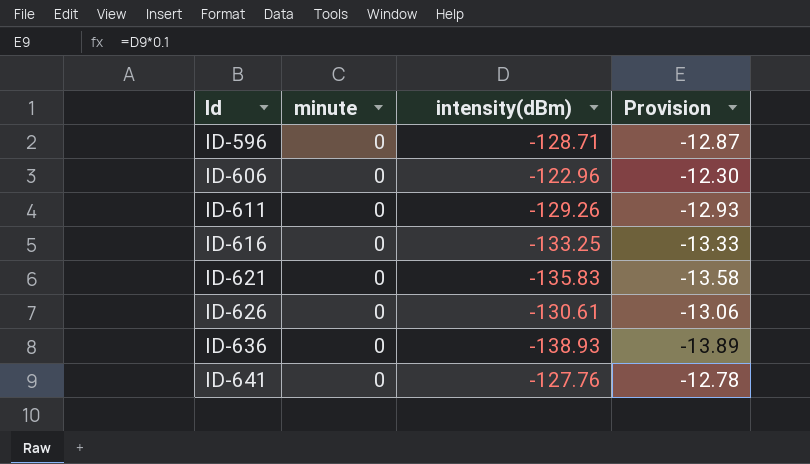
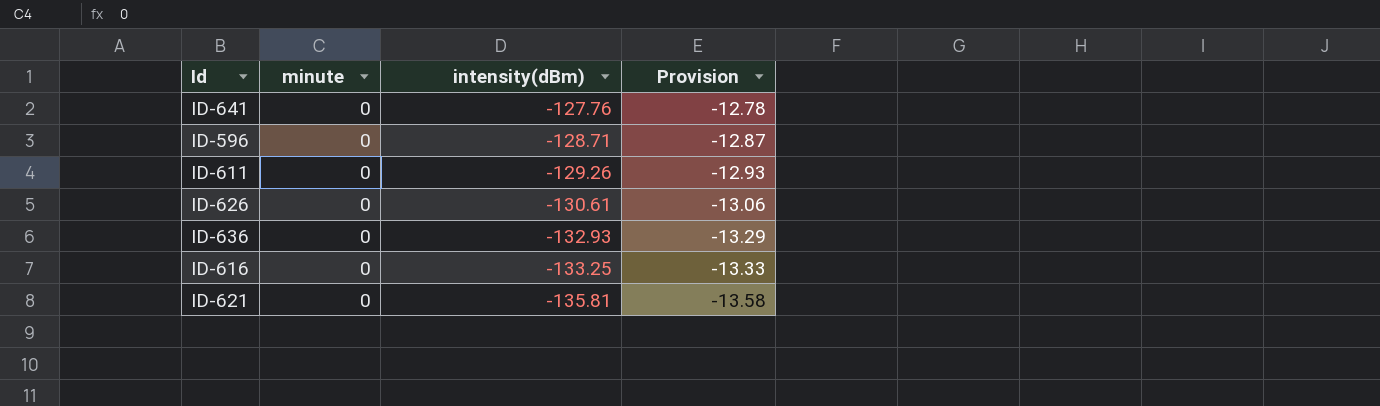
row order: Id ascending -> intensity(dBm) descending
row ID-606: 0 | -122.96 | -12.30 -> none
ID-636 | intensity(dBm): -138.93 -> -132.93
ID-636 | Provision: -13.89 -> -13.29
ID-621 | intensity(dBm): -135.83 -> -135.81

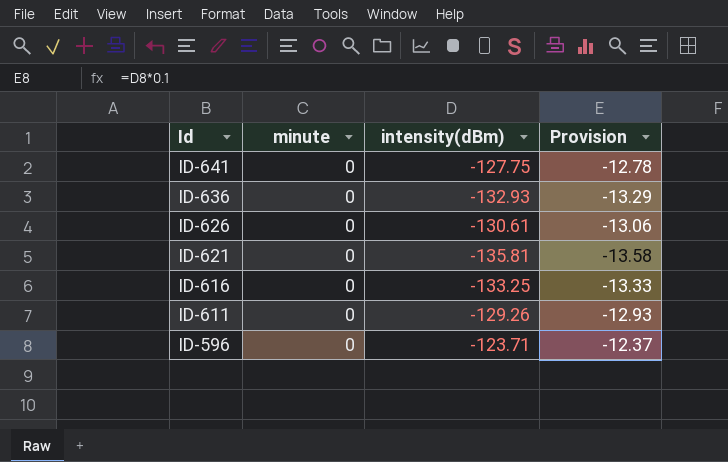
row order: intensity(dBm) descending -> Id descending
ID-641 | intensity(dBm): -127.76 -> -127.75
ID-596 | intensity(dBm): -128.71 -> -123.71
ID-596 | Provision: -12.87 -> -12.37

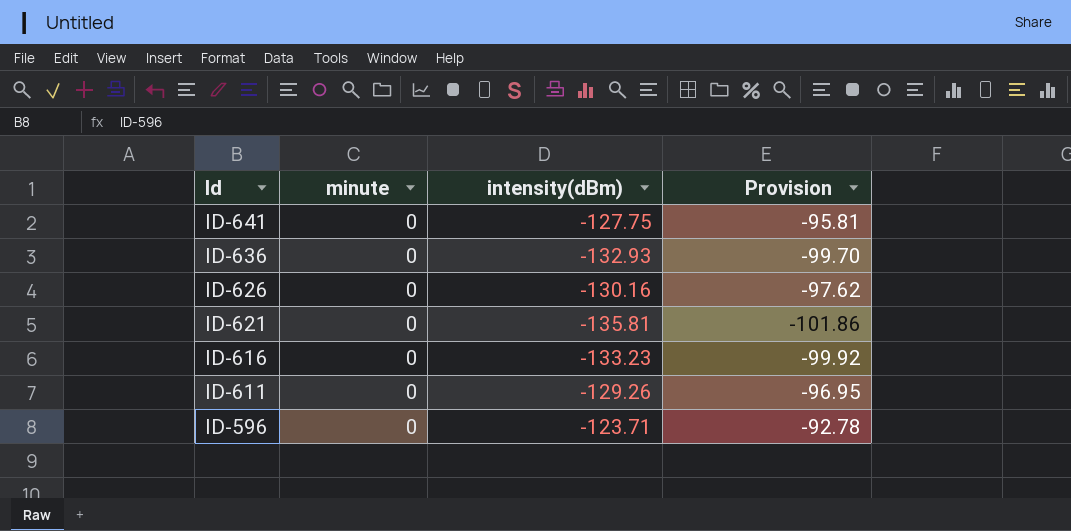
column Provision | formula: [intensity(dBm)] * 0.1 -> [intensity(dBm)] * 0.75
ID-626 | intensity(dBm): -130.61 -> -130.16
ID-616 | intensity(dBm): -133.25 -> -133.23

